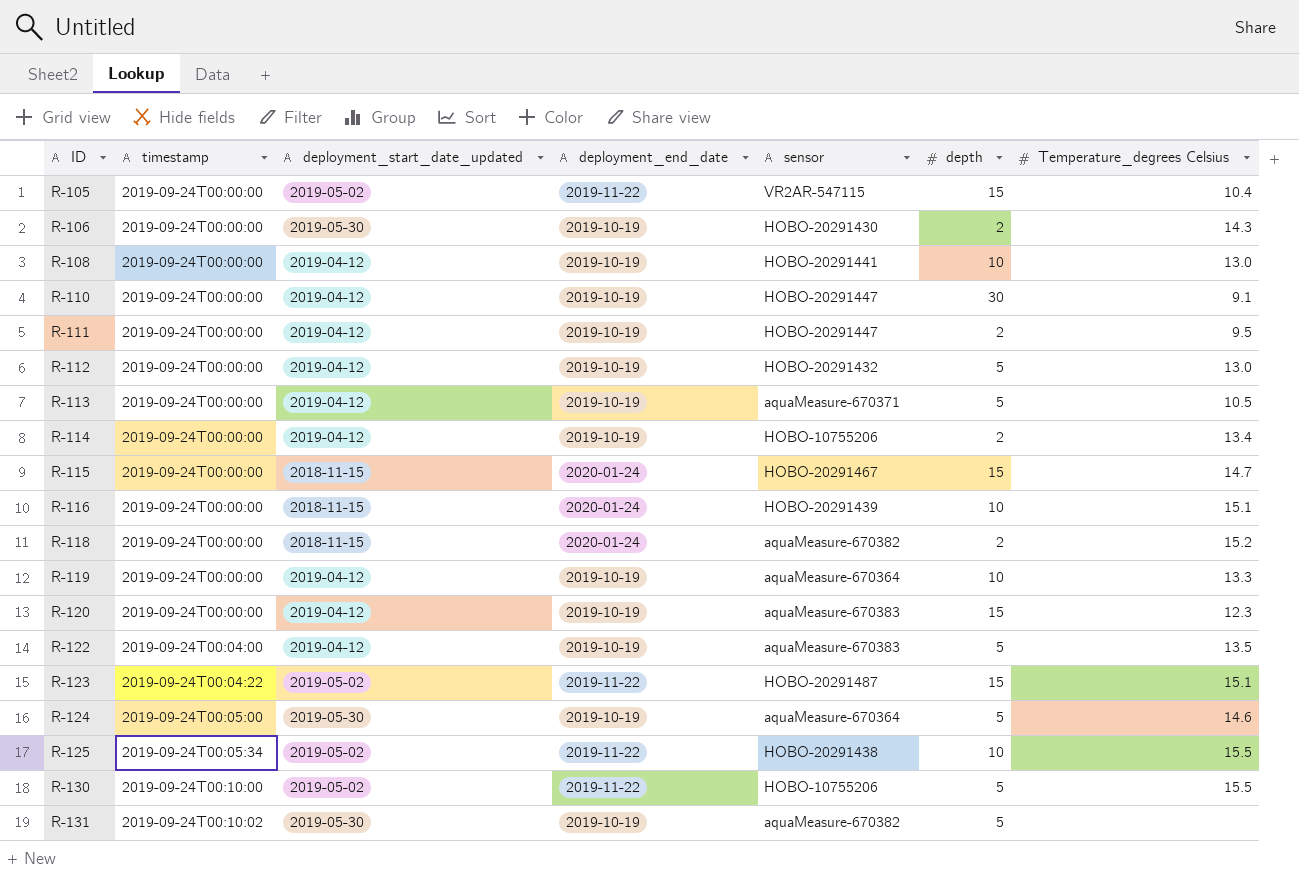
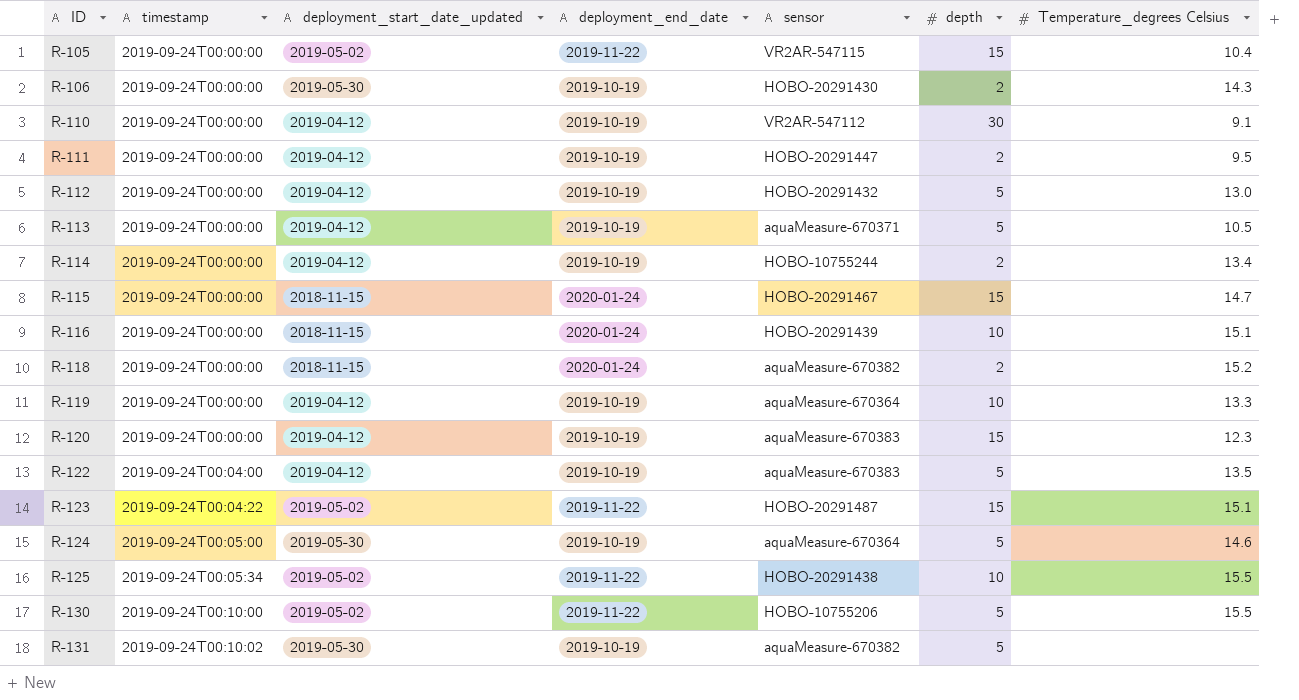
row R-108: 2019-09-24T00:00:00 | 2019-04-12 | 2019-10-19 | HOBO-20291441 | 10 | 13.0 -> none
R-110 | sensor: HOBO-20291447 -> VR2AR-547112
R-114 | sensor: HOBO-10755206 -> HOBO-10755244

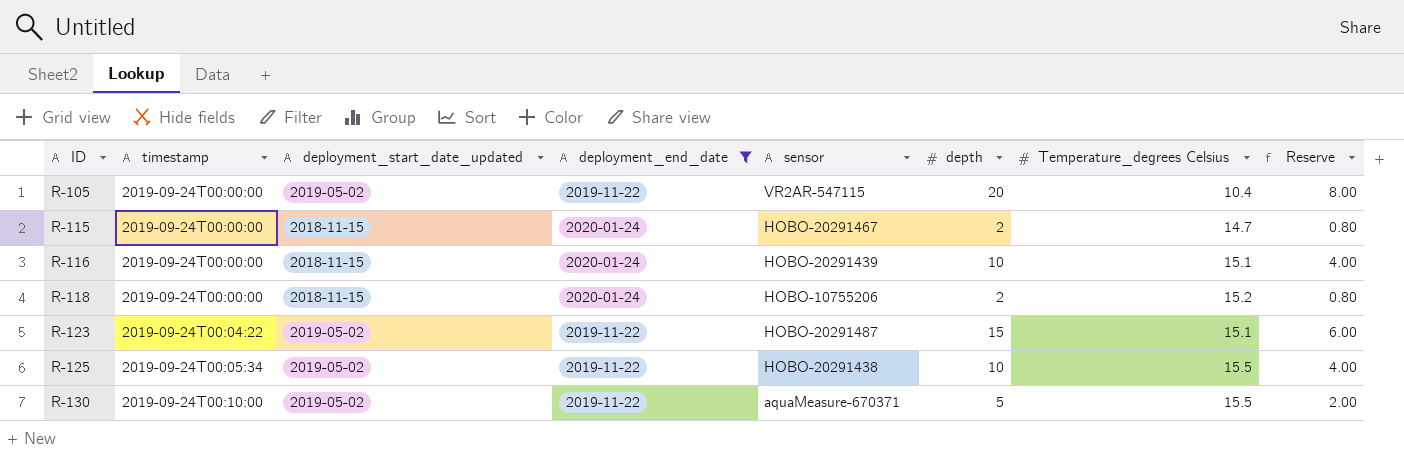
filter: none -> deployment_end_date != 2019-10-19
column Reserve | formula: none -> [depth] * 0.4
R-105 | depth: 15 -> 20
R-115 | depth: 15 -> 2
R-118 | sensor: aquaMeasure-670382 -> HOBO-10755206
R-130 | sensor: HOBO-10755206 -> aquaMeasure-670371

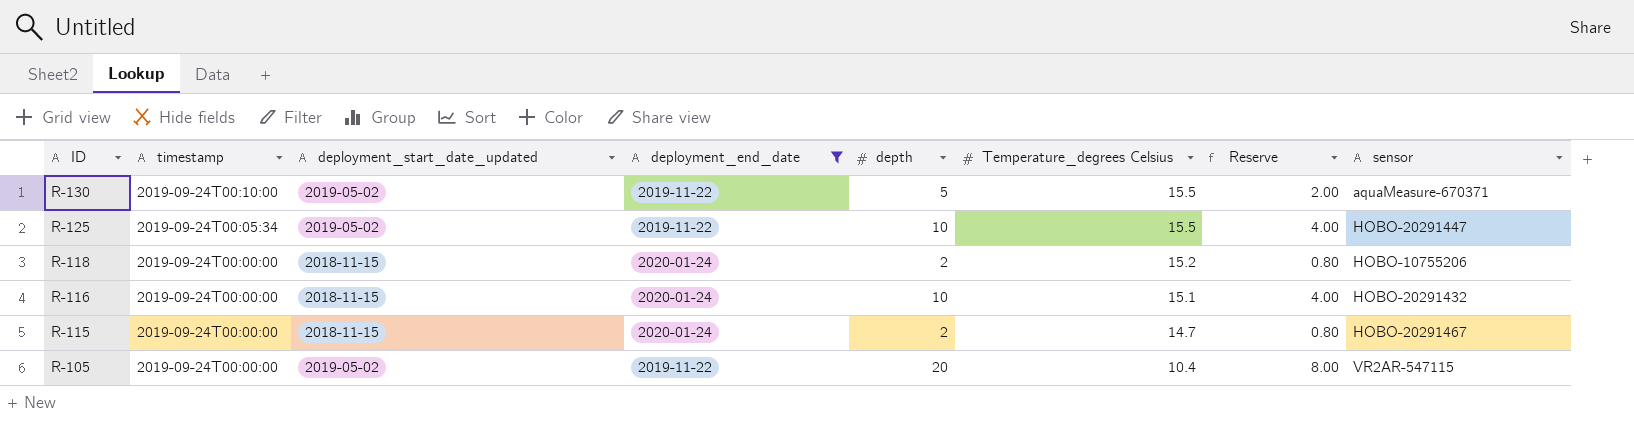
row order: ID ascending -> ID descending
column sensor | position: 5 -> 8
row R-123: 2019-09-24T00:04:22 | 2019-05-02 | 2019-11-22 | HOBO-20291487 | 15 | 15.1 | 6.00 -> none
R-125 | sensor: HOBO-20291438 -> HOBO-20291447
R-116 | sensor: HOBO-20291439 -> HOBO-20291432

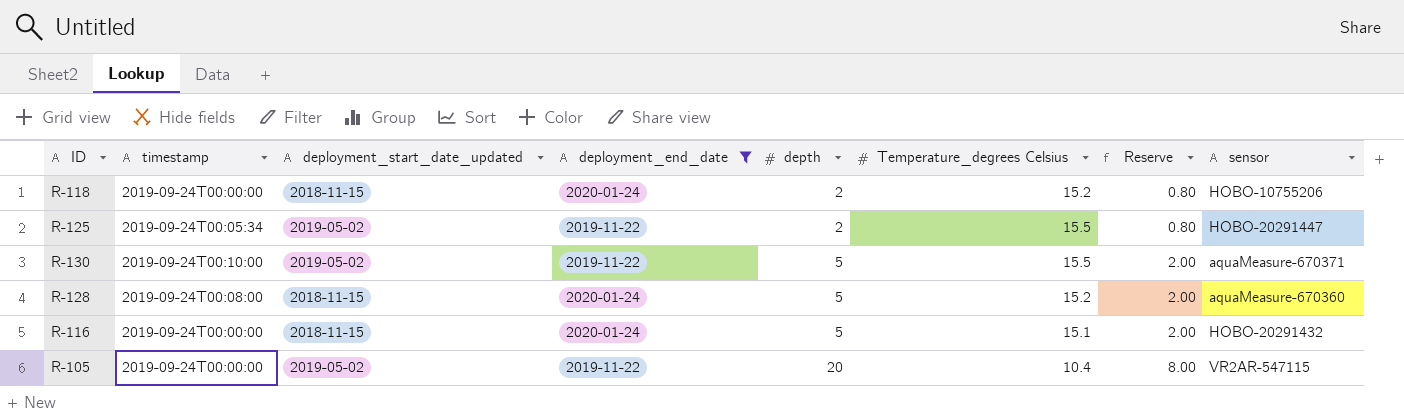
row order: ID descending -> depth ascending
row R-115: 2019-09-24T00:00:00 | 2018-11-15 | 2020-01-24 | 2 | 14.7 | 0.80 | HOBO-20291467 -> none
R-125 | depth: 10 -> 2
R-125 | Reserve: 4.00 -> 0.80
row R-128: none -> 2019-09-24T00:08:00 | 2018-11-15 | 2020-01-24 | 5 | 15.2 | 2.00 | aquaMeasure-670360
R-116 | depth: 10 -> 5
R-116 | Reserve: 4.00 -> 2.00

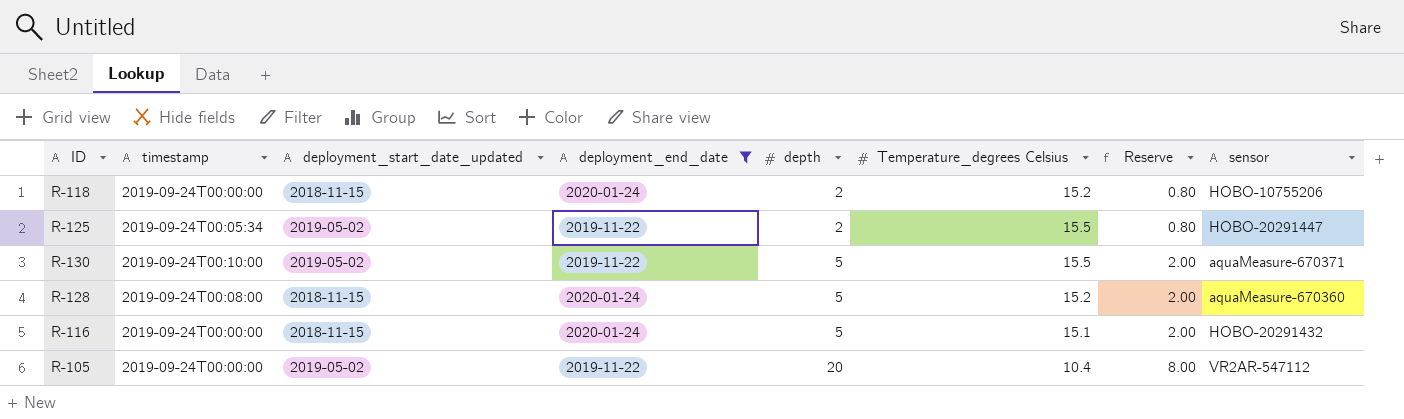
R-105 | sensor: VR2AR-547115 -> VR2AR-547112

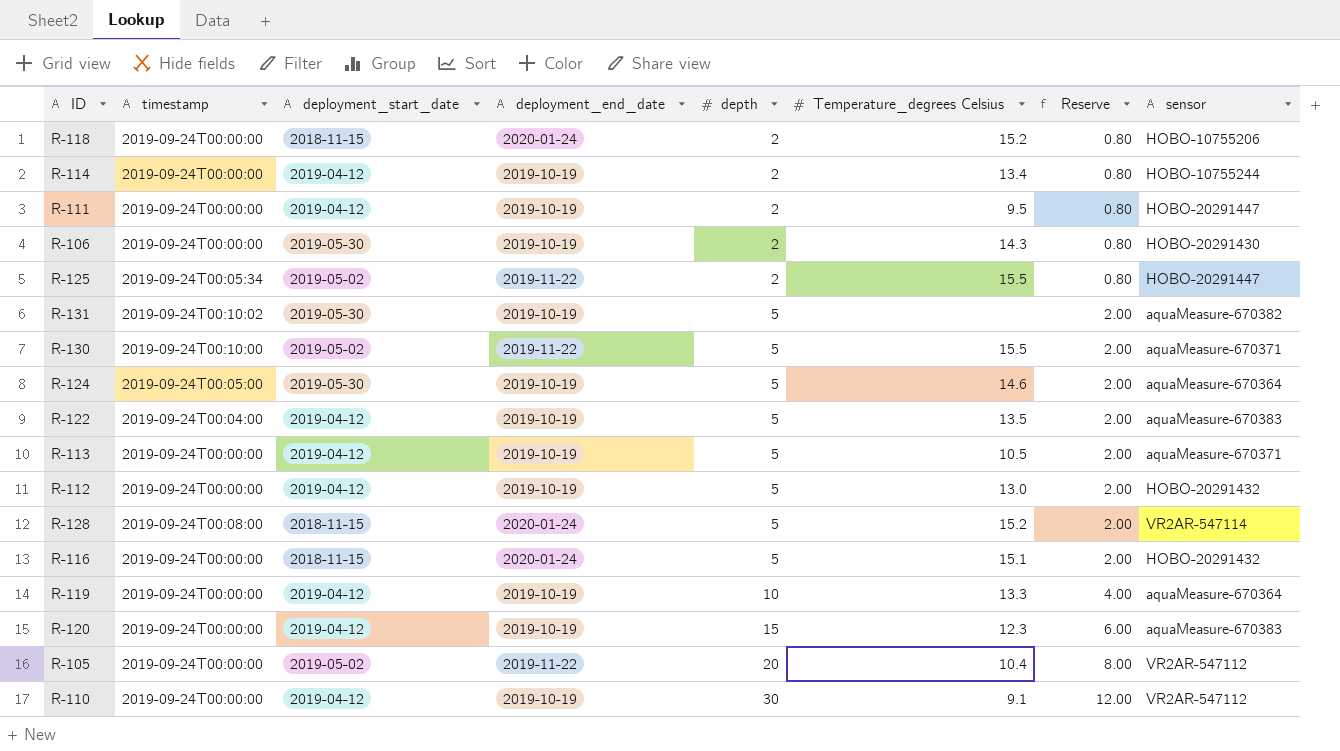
filter: deployment_end_date != 2019-10-19 -> none
column name: deployment_start_date_updated -> deployment_start_date
R-128 | sensor: aquaMeasure-670360 -> VR2AR-547114

